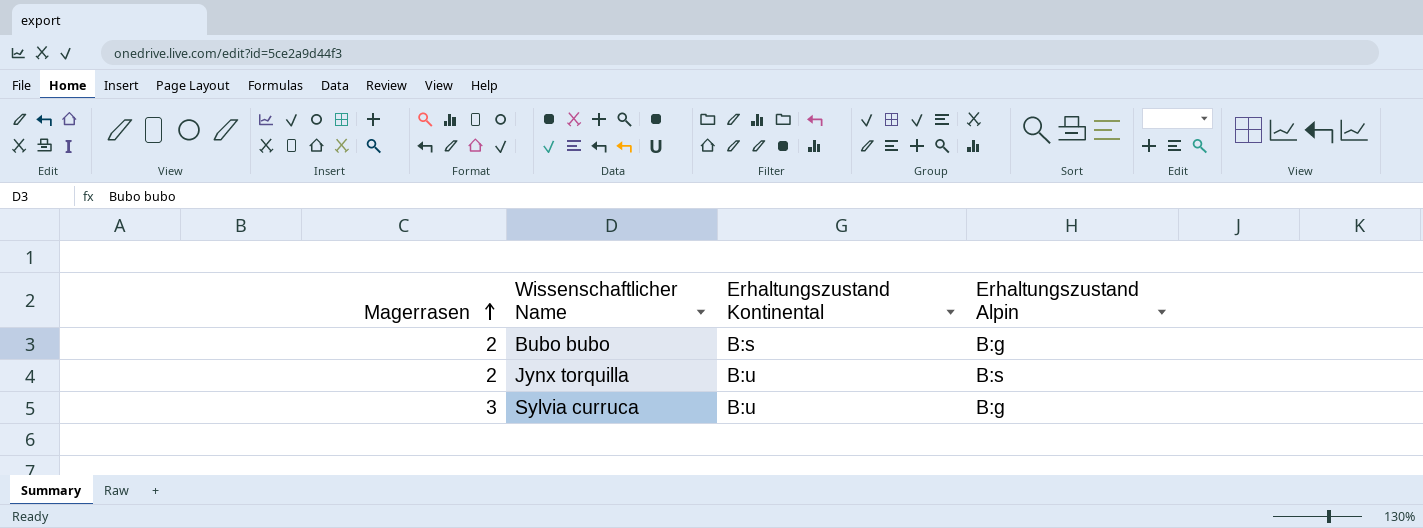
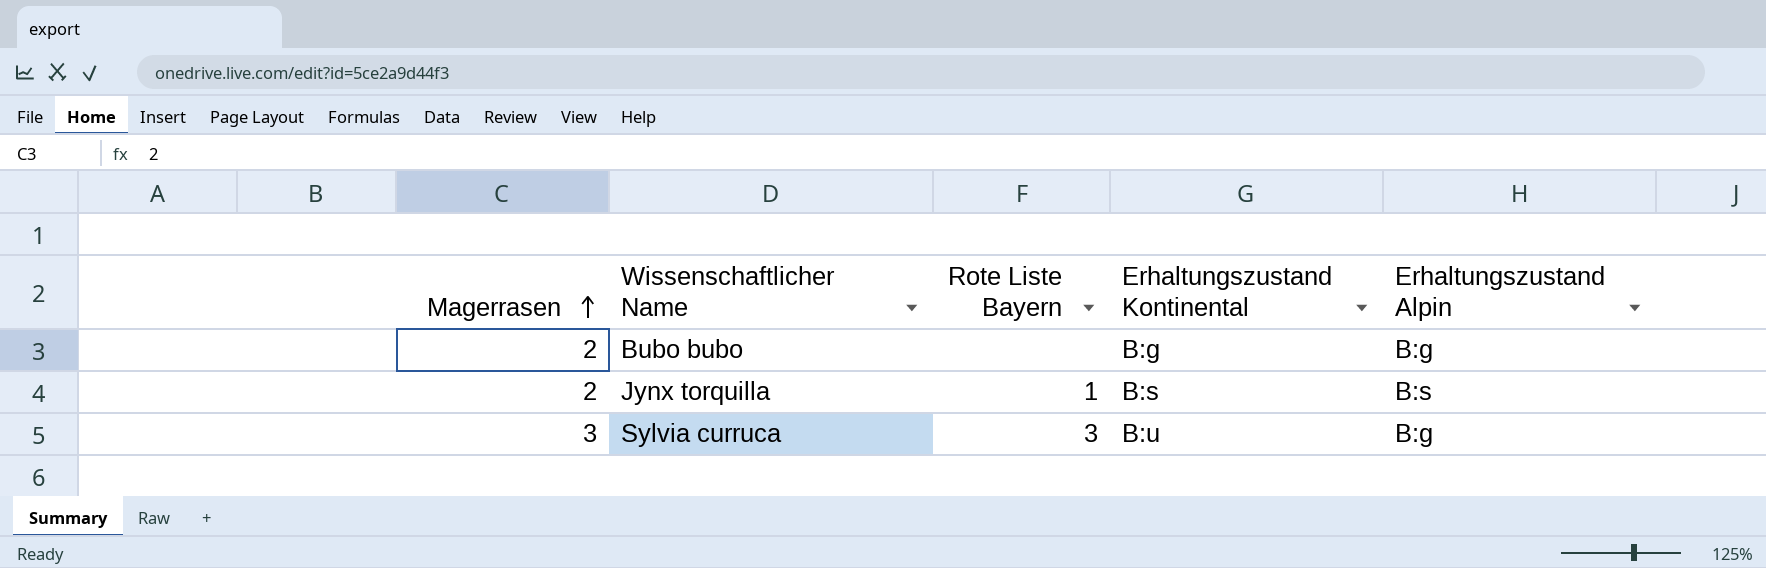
column Rote Liste Bayern | position: none -> 3
Bubo bubo | Erhaltungszustand Kontinental: B:s -> B:g
Jynx torquilla | Erhaltungszustand Kontinental: B:u -> B:s

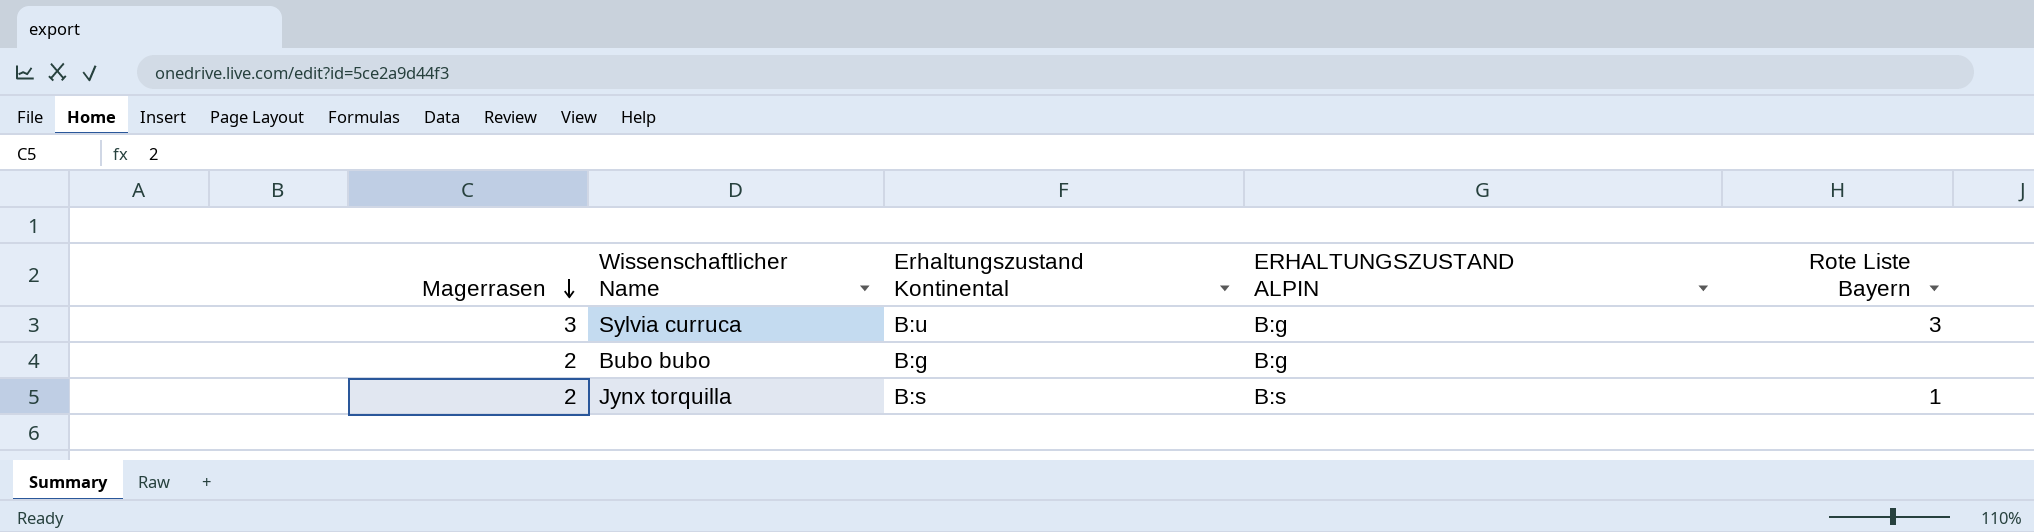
row order: Magerrasen ascending -> Magerrasen descending
column name: Erhaltungszustand Alpin -> ERHALTUNGSZUSTAND ALPIN
column Rote Liste Bayern | position: 3 -> 5

